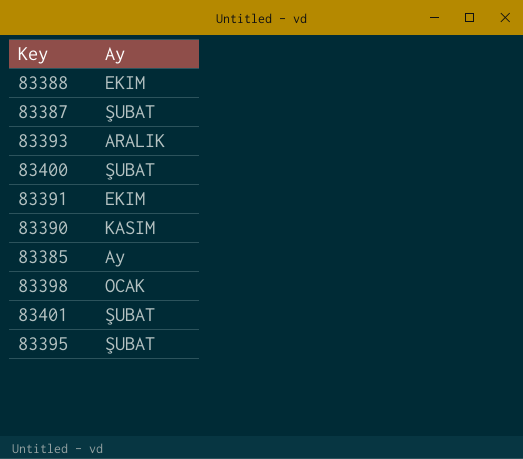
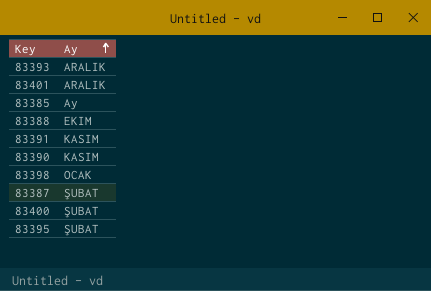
row order: none -> Ay ascending
83401 | Ay: ŞUBAT -> ARALIK
83391 | Ay: EKIM -> KASIM

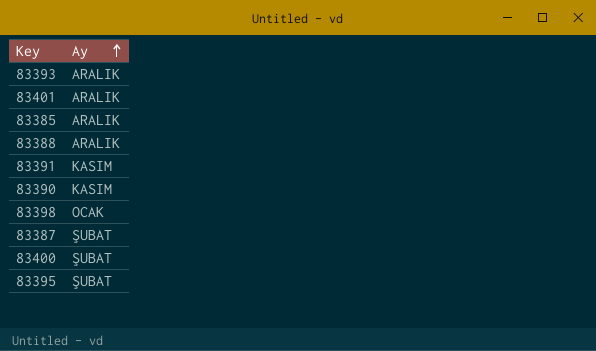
83385 | Ay: Ay -> ARALIK
83388 | Ay: EKIM -> ARALIK

